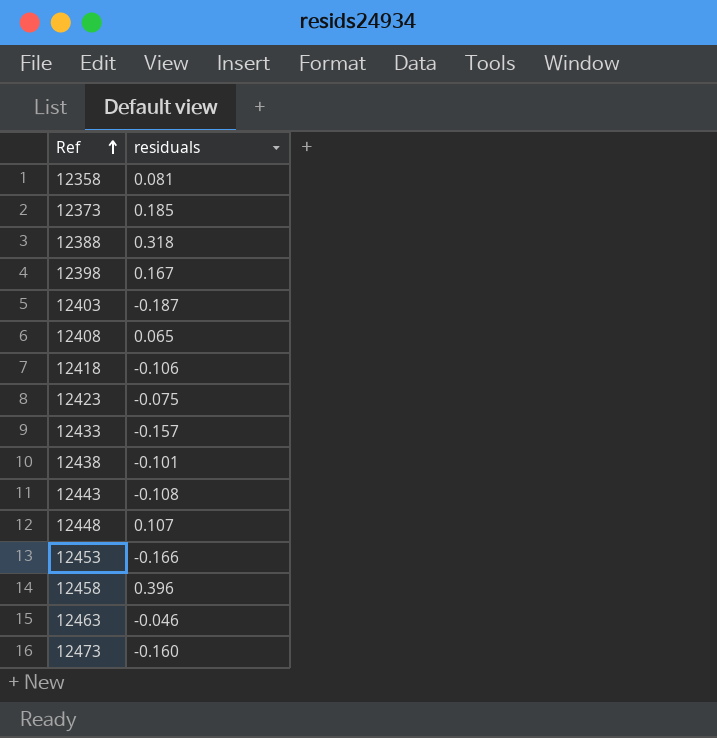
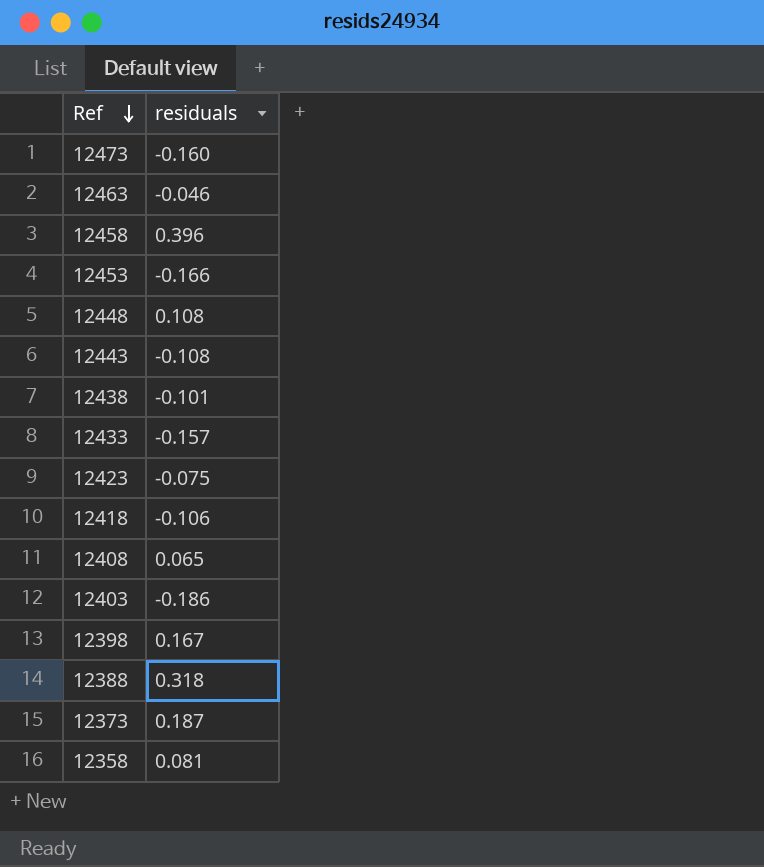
row order: Ref ascending -> Ref descending
12448 | residuals: 0.107 -> 0.108
12403 | residuals: -0.187 -> -0.186
12373 | residuals: 0.185 -> 0.187

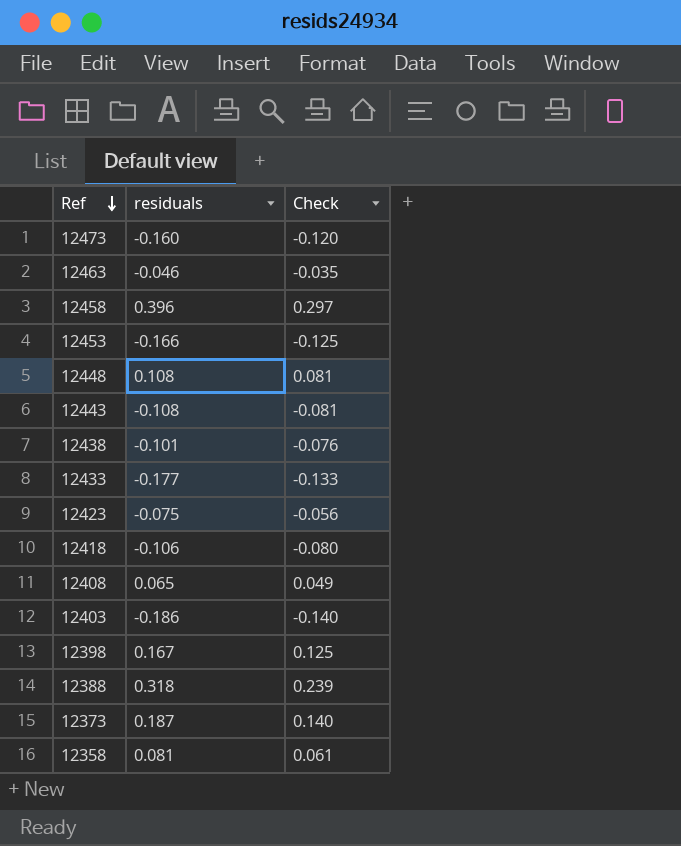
column Check | formula: none -> [residuals] * 0.75
12433 | residuals: -0.157 -> -0.177

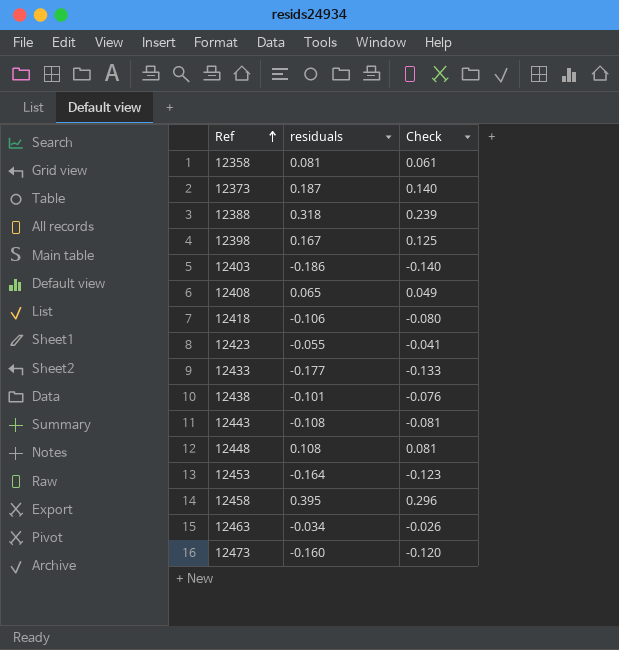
row order: Ref descending -> Ref ascending
12423 | residuals: -0.075 -> -0.055
12423 | Check: -0.056 -> -0.041
12453 | residuals: -0.166 -> -0.164
12453 | Check: -0.125 -> -0.123
12458 | residuals: 0.396 -> 0.395
12458 | Check: 0.297 -> 0.296
12463 | residuals: -0.046 -> -0.034
12463 | Check: -0.035 -> -0.026

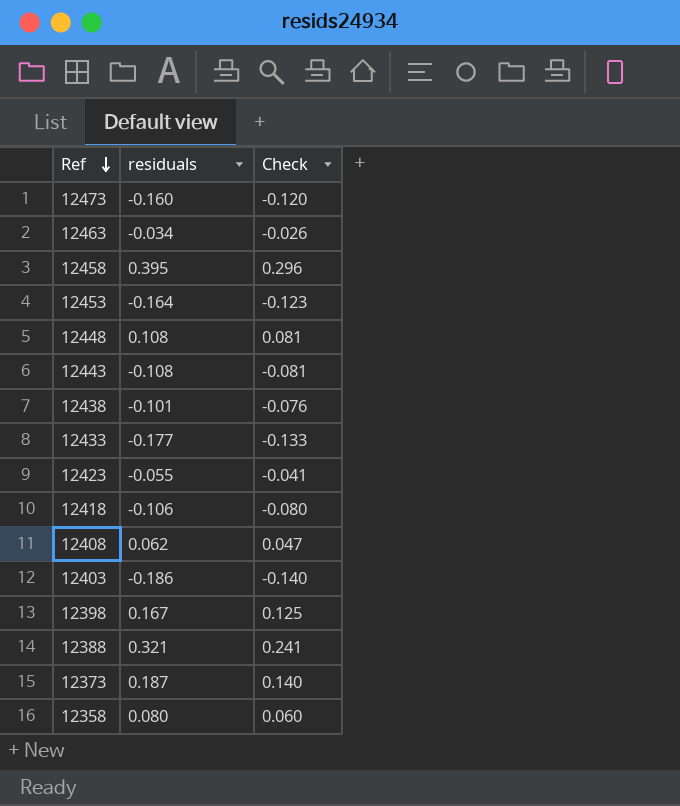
row order: Ref ascending -> Ref descending
12408 | residuals: 0.065 -> 0.062
12408 | Check: 0.049 -> 0.047
12388 | residuals: 0.318 -> 0.321
12388 | Check: 0.239 -> 0.241
12358 | residuals: 0.081 -> 0.080
12358 | Check: 0.061 -> 0.060

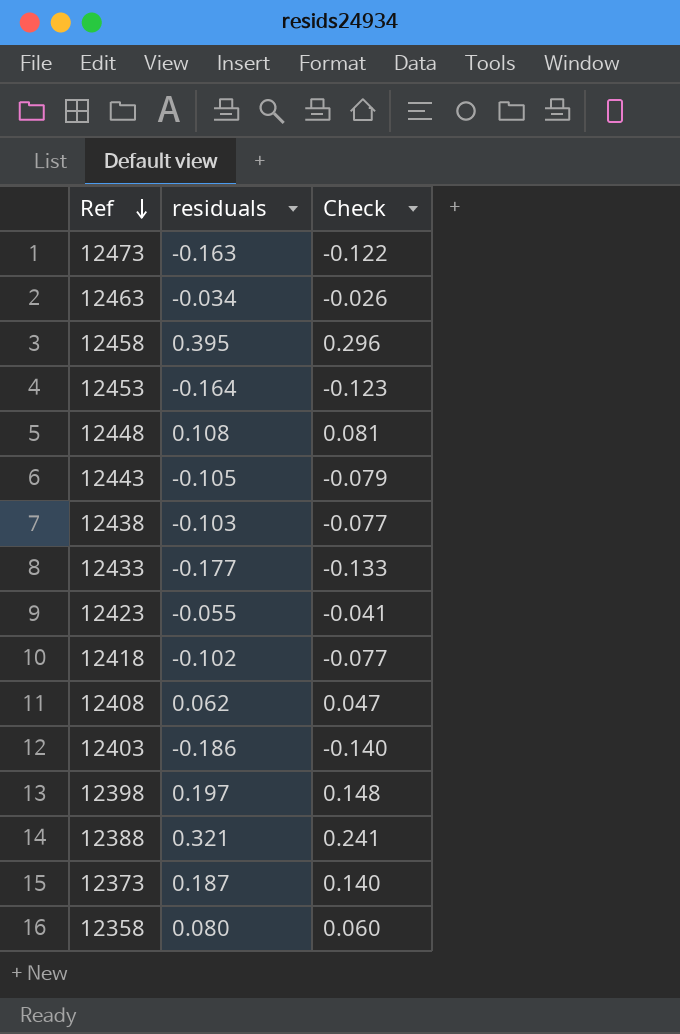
12473 | residuals: -0.160 -> -0.163
12473 | Check: -0.120 -> -0.122
12443 | residuals: -0.108 -> -0.105
12443 | Check: -0.081 -> -0.079
12438 | residuals: -0.101 -> -0.103
12438 | Check: -0.076 -> -0.077
12418 | residuals: -0.106 -> -0.102
12418 | Check: -0.080 -> -0.077
12398 | residuals: 0.167 -> 0.197
12398 | Check: 0.125 -> 0.148

